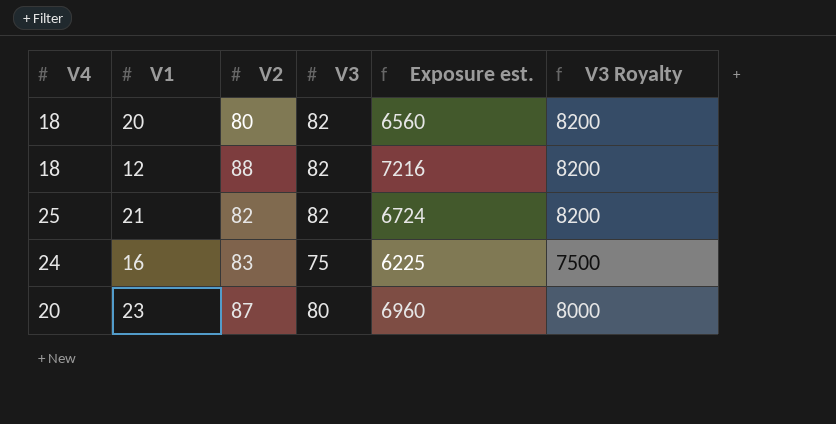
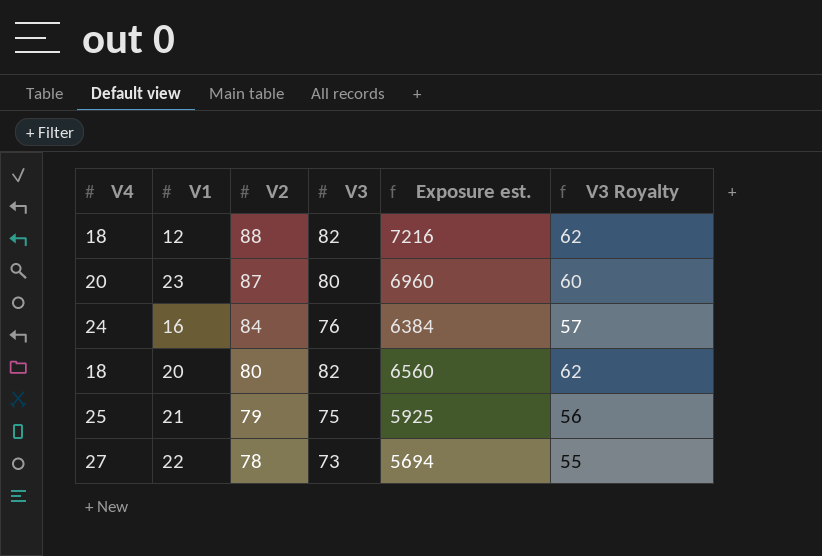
row order: none -> V2 descending
column V3 Royalty | formula: [V3] * 100 -> [V3] * 0.75
16 | V2: 83 -> 84
16 | V3: 75 -> 76
16 | Exposure est.: 6225 -> 6384
21 | V2: 82 -> 79
21 | V3: 82 -> 75
21 | Exposure est.: 6724 -> 5925
row 22: none -> 27 | 78 | 73 | 5694 | 55

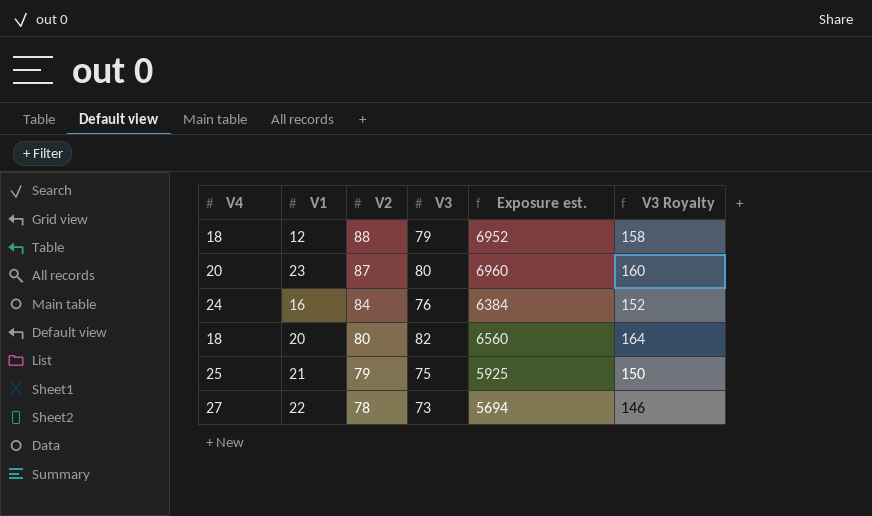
column V3 Royalty | formula: [V3] * 0.75 -> [V3] * 2
12 | V3: 82 -> 79
12 | Exposure est.: 7216 -> 6952

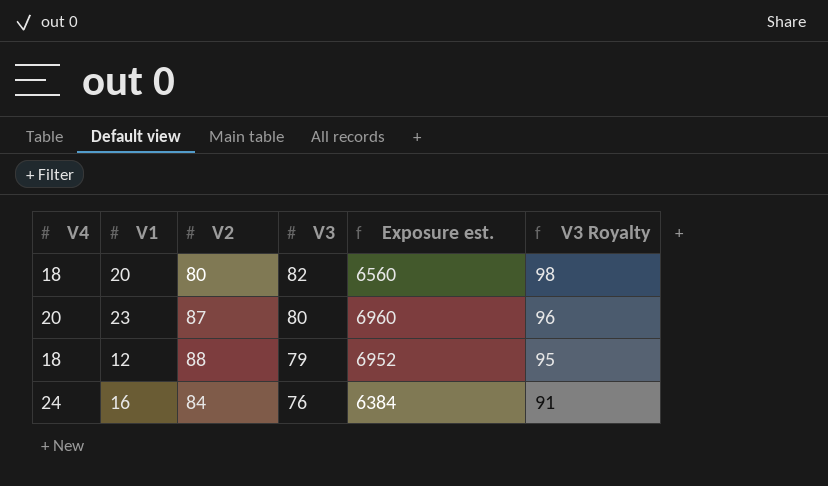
row order: V2 descending -> V3 descending
column V3 Royalty | formula: [V3] * 2 -> [V3] * 1.2
row 21: 25 | 79 | 75 | 5925 | 150 -> none
row 22: 27 | 78 | 73 | 5694 | 146 -> none

